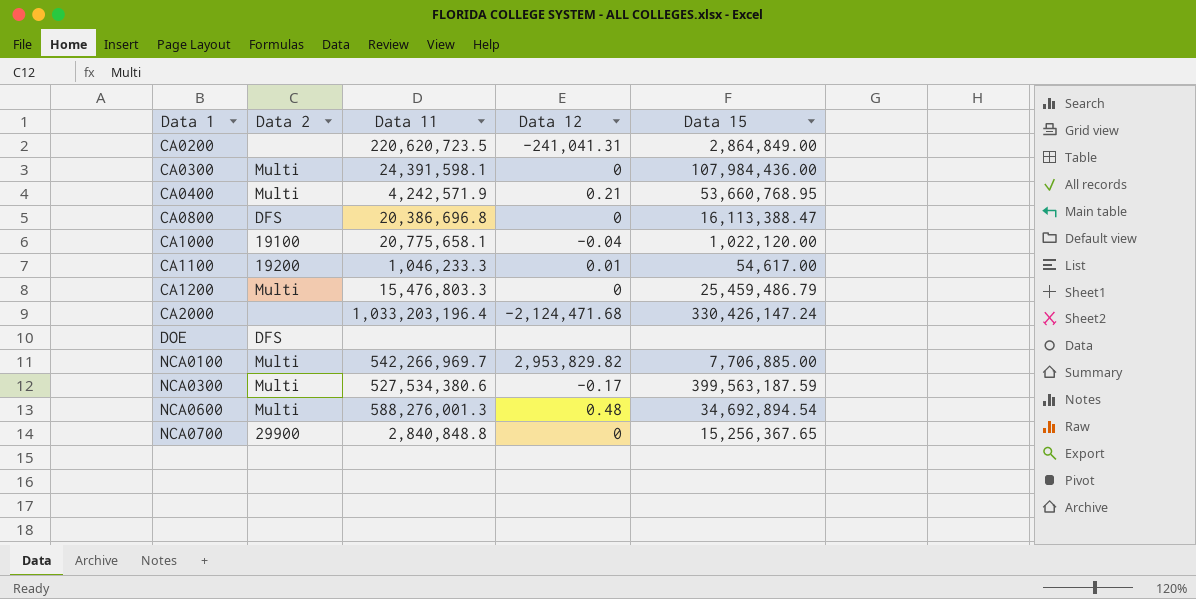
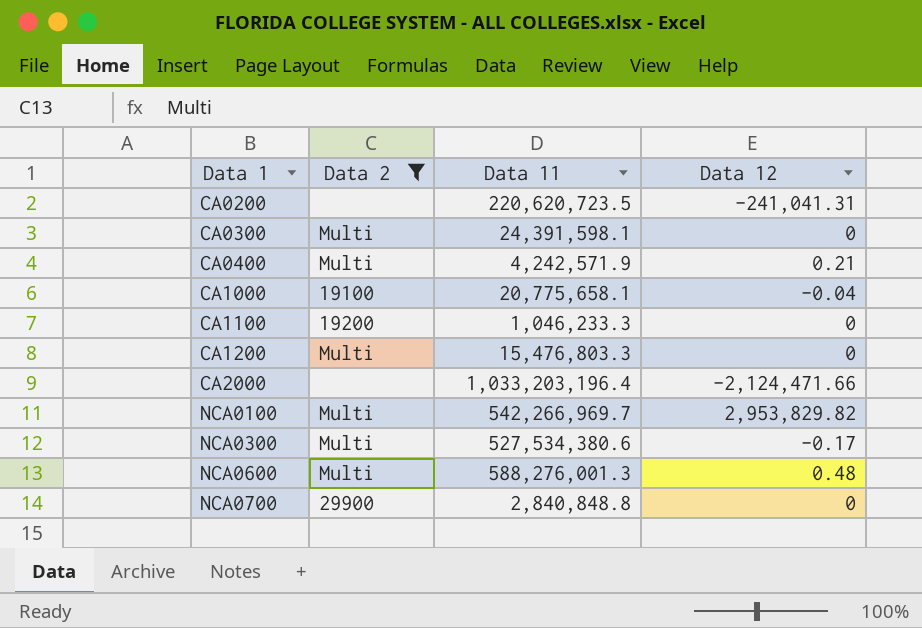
filter: none -> Data 2 != DFS
column Data 15 | position: 5 -> none
CA1100 | Data 12: 0.01 -> 0
CA2000 | Data 12: -2,124,471.68 -> -2,124,471.66

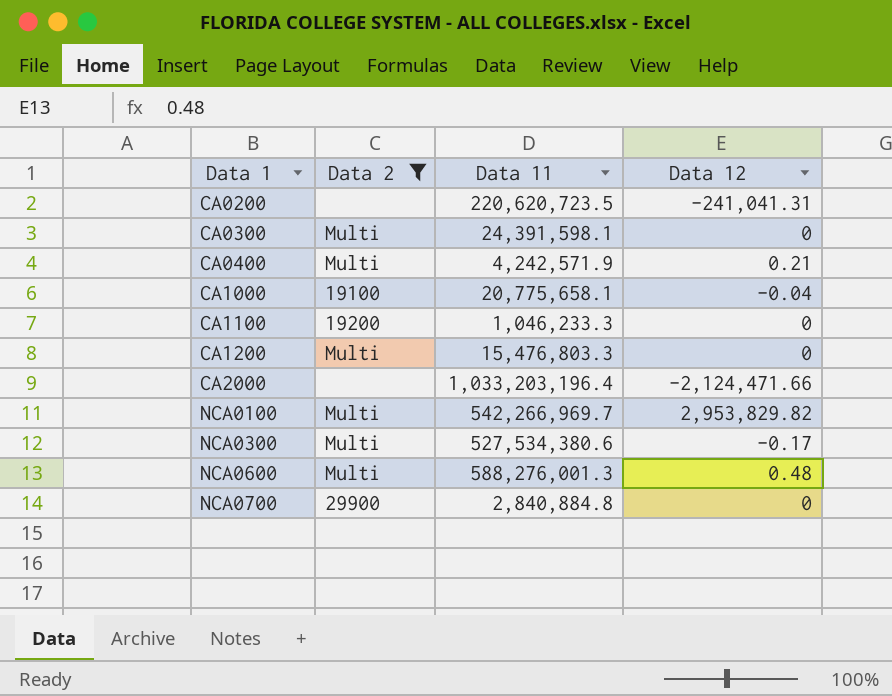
NCA0700 | Data 11: 2,840,848.8 -> 2,840,884.8

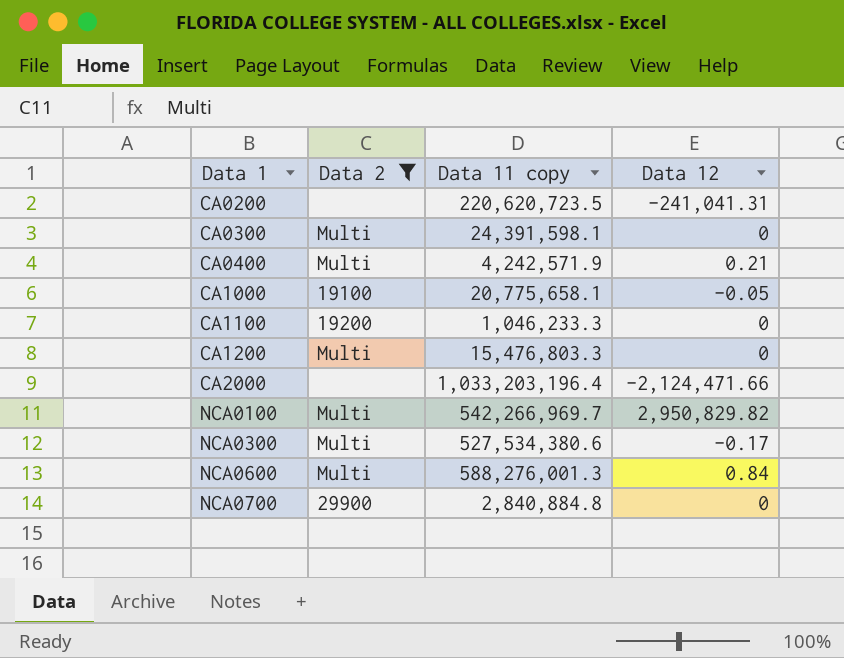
column name: Data 11 -> Data 11 copy
CA1000 | Data 12: -0.04 -> -0.05
NCA0100 | Data 12: 2,953,829.82 -> 2,950,829.82
NCA0600 | Data 12: 0.48 -> 0.84

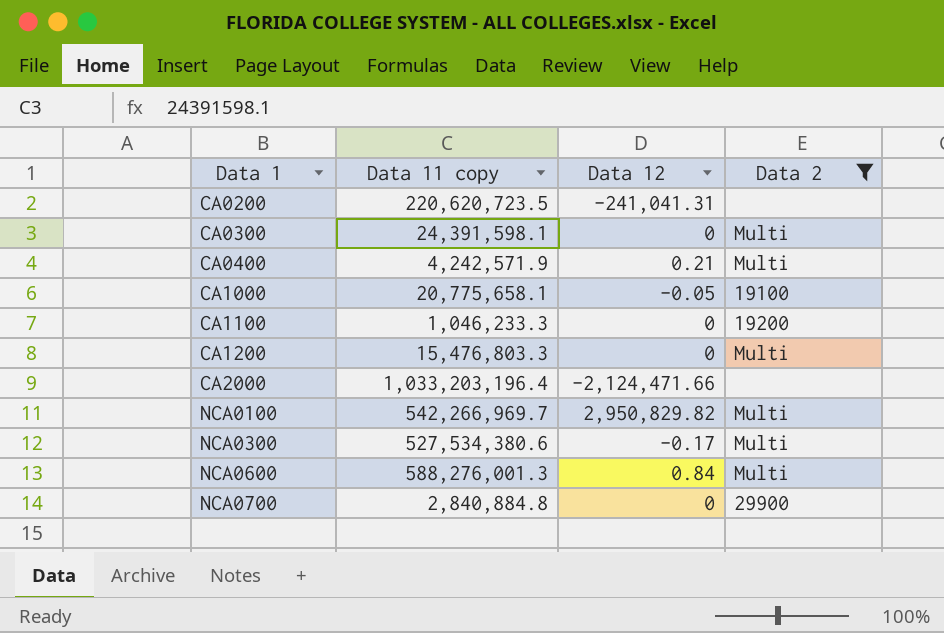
column Data 2 | position: 2 -> 4

